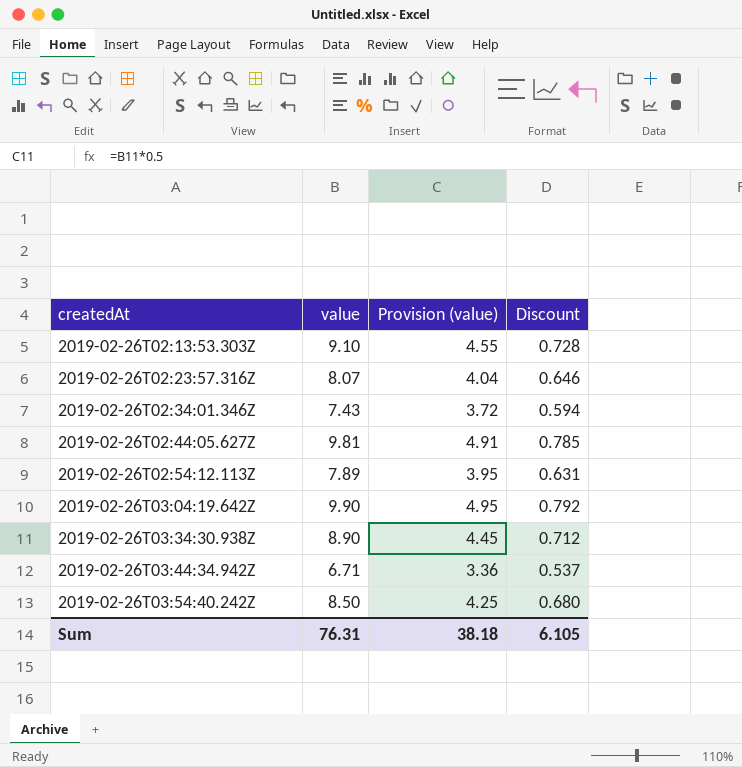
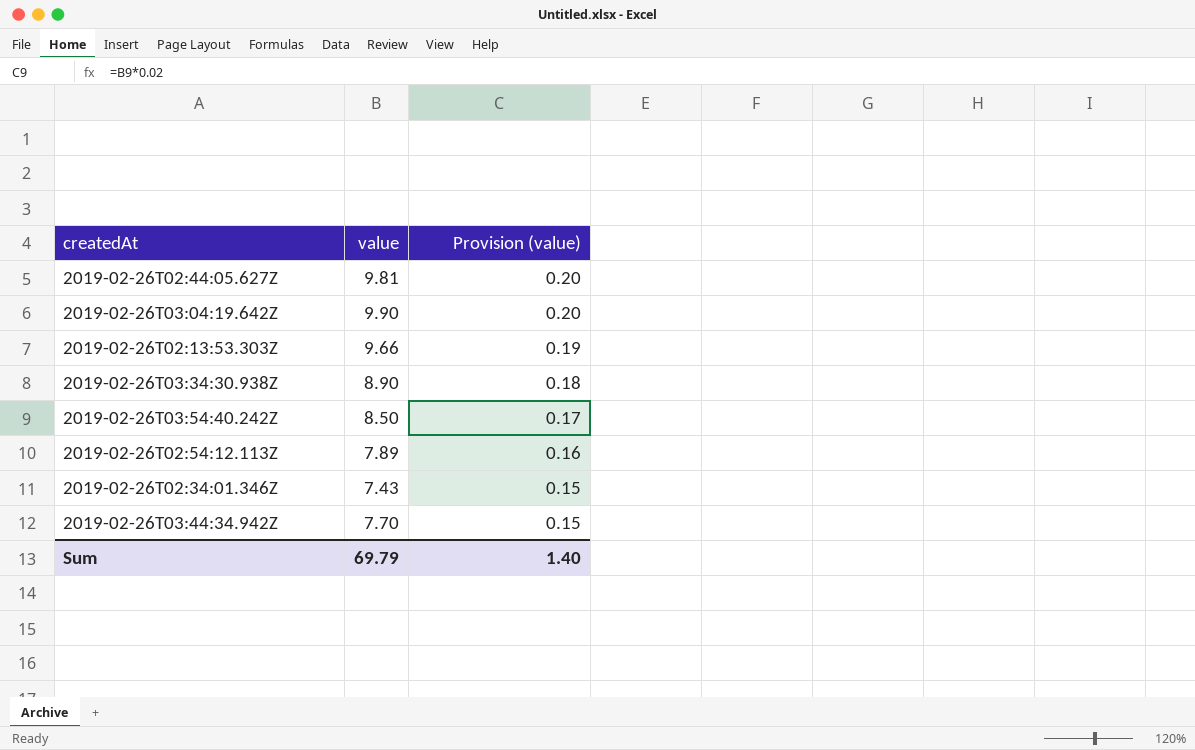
row order: createdAt ascending -> Provision (value) descending
column Discount | formula: [value] * 0.08 -> none
column Provision (value) | formula: [value] * 0.5 -> [value] * 0.02
row 2019-02-26T02:23:57.316Z: 8.07 | 4.04 | 0.646 -> none
2019-02-26T02:13:53.303Z | value: 9.10 -> 9.66
2019-02-26T03:44:34.942Z | value: 6.71 -> 7.70
Sum | value: 76.31 -> 69.79
Sum | Provision (value): 38.18 -> 1.40

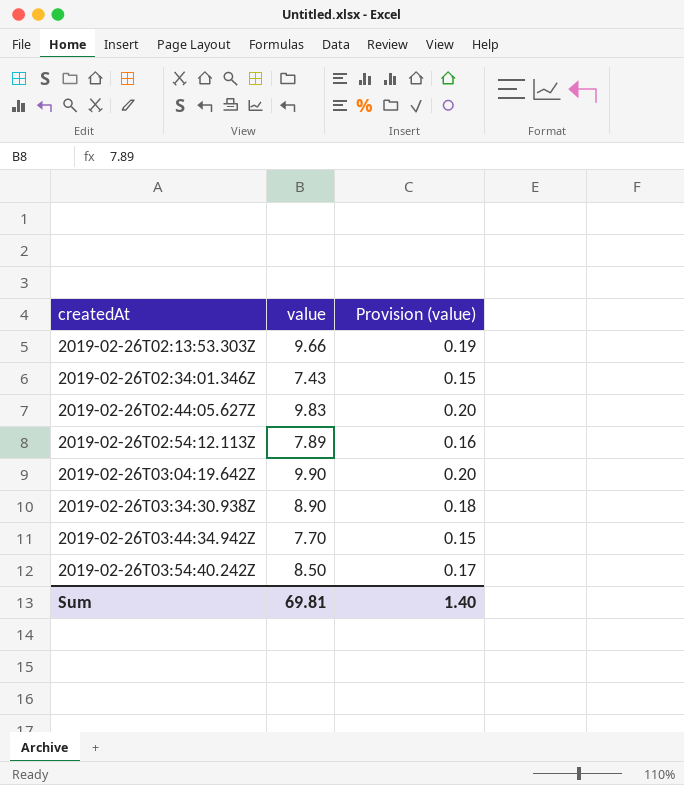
row order: Provision (value) descending -> createdAt ascending
2019-02-26T02:44:05.627Z | value: 9.81 -> 9.83
Sum | value: 69.79 -> 69.81

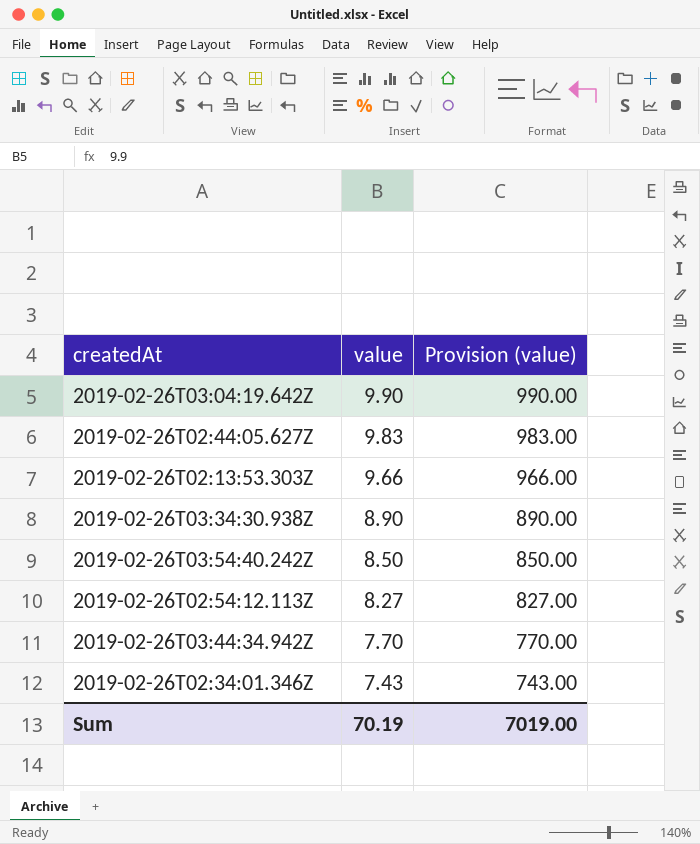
row order: createdAt ascending -> value descending
column Provision (value) | formula: [value] * 0.02 -> [value] * 100
2019-02-26T02:54:12.113Z | value: 7.89 -> 8.27
Sum | value: 69.81 -> 70.19
Sum | Provision (value): 1.40 -> 7019.00

